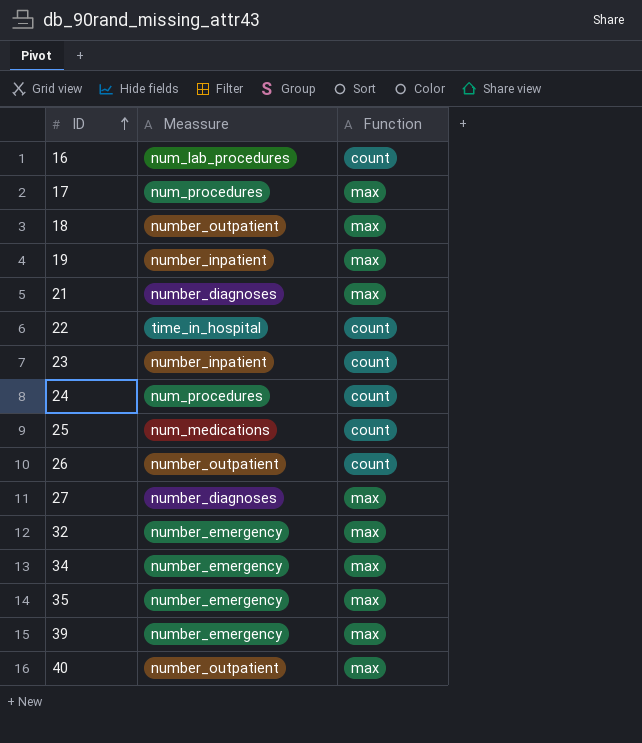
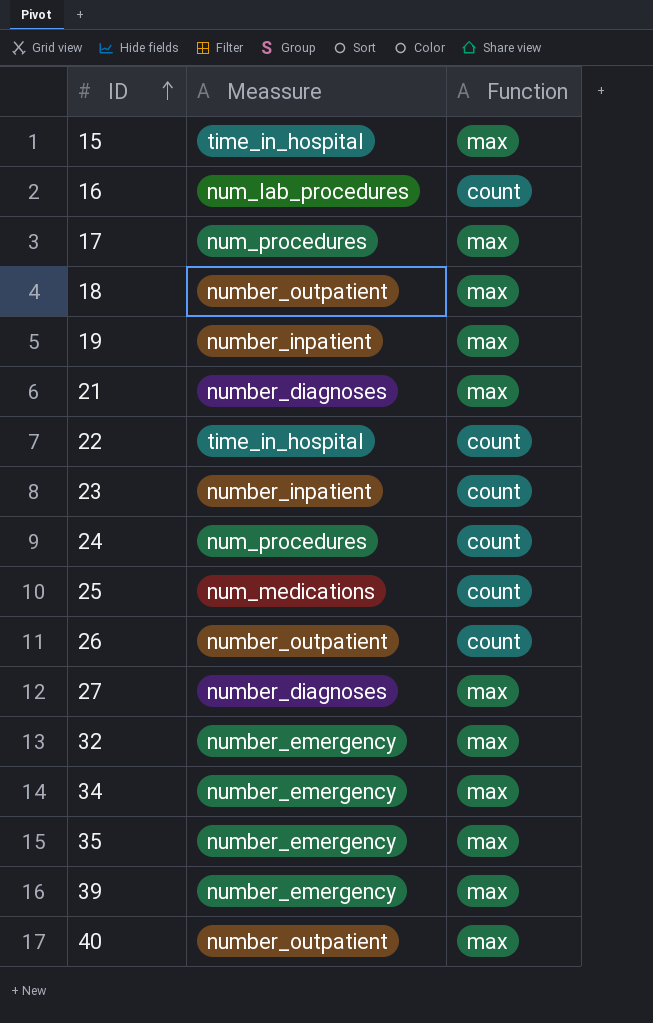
row 15: none -> time_in_hospital | max

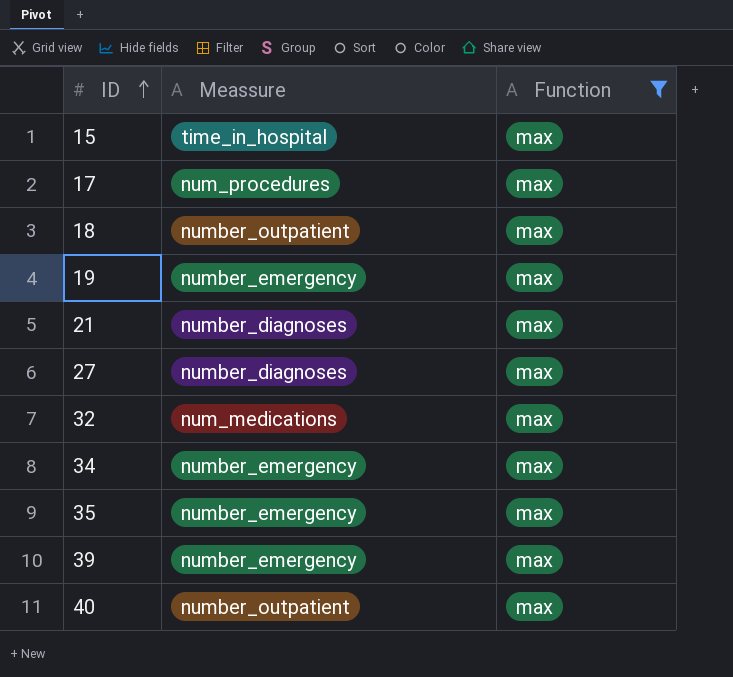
filter: none -> Function = max
19 | Meassure: number_inpatient -> number_emergency
32 | Meassure: number_emergency -> num_medications

